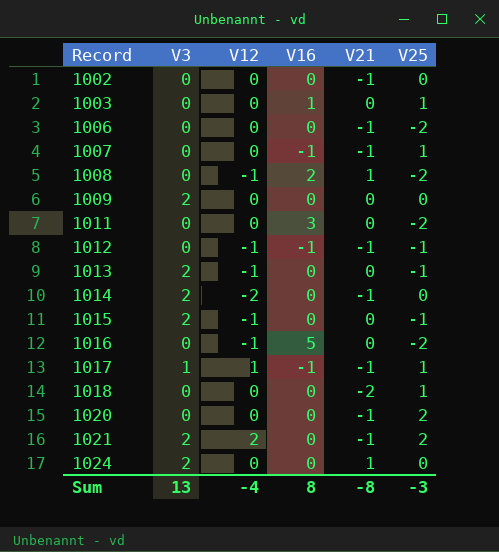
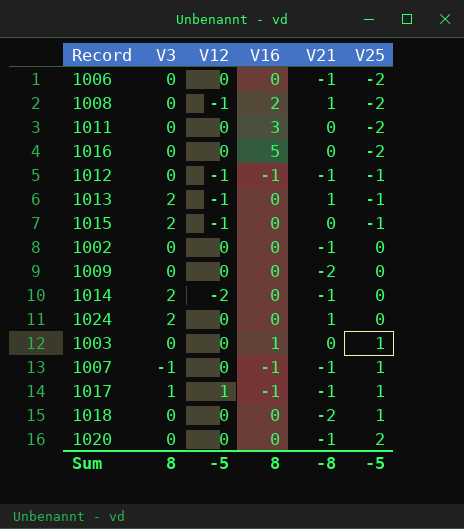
row order: Record ascending -> V25 ascending
row 1021: 2 | 2 | 0 | -1 | 2 -> none
1016 | V12: -1 -> 0
1013 | V21: 0 -> 1
1009 | V3: 2 -> 0
1009 | V21: 0 -> -2
1007 | V3: 0 -> -1
Sum | V3: 13 -> 8
Sum | V12: -4 -> -5
Sum | V25: -3 -> -5

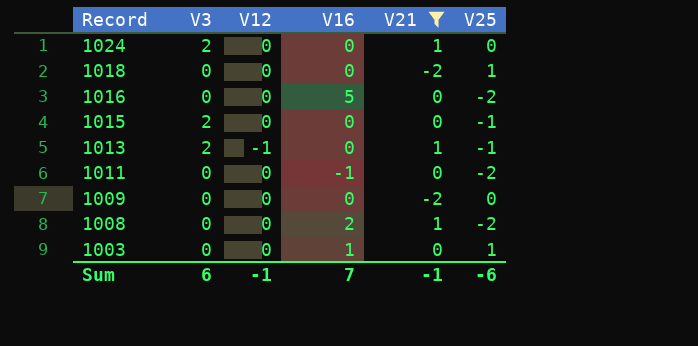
filter: none -> V21 != -1
row order: V25 ascending -> Record descending
1015 | V12: -1 -> 0
1011 | V16: 3 -> -1
1008 | V12: -1 -> 0
Sum | V3: 8 -> 6
Sum | V12: -5 -> -1
Sum | V16: 8 -> 7
Sum | V21: -8 -> -1
Sum | V25: -5 -> -6

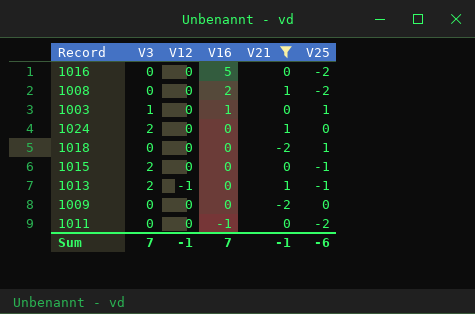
row order: Record descending -> V16 descending
1003 | V3: 0 -> 1
Sum | V3: 6 -> 7

